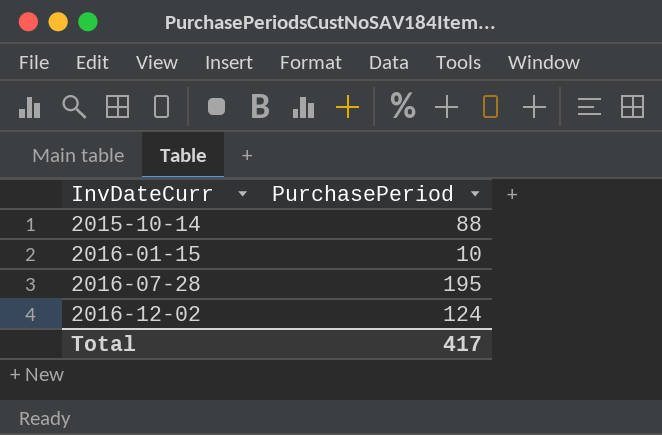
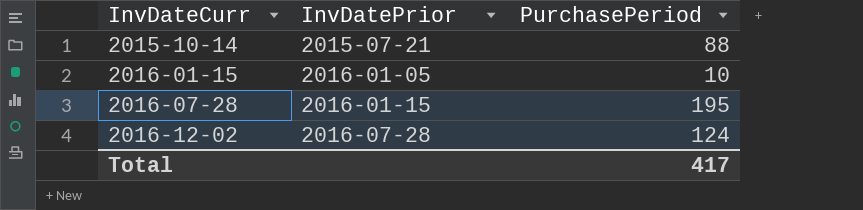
column InvDatePrior | position: none -> 2

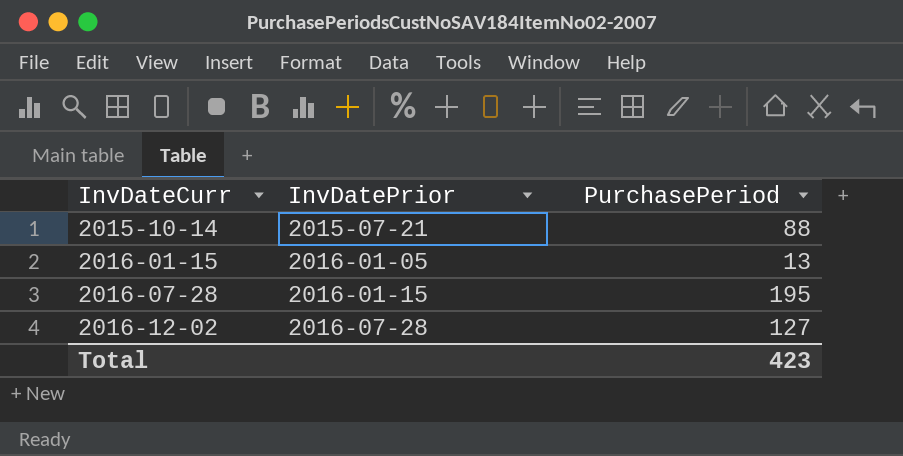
2016-01-15 | PurchasePeriod: 10 -> 13
2016-12-02 | PurchasePeriod: 124 -> 127
Total | PurchasePeriod: 417 -> 423

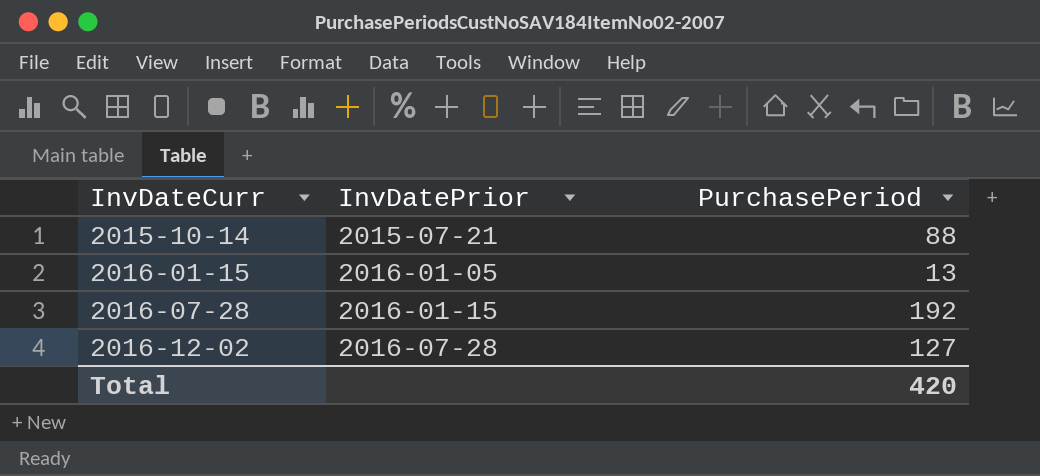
2016-07-28 | PurchasePeriod: 195 -> 192
Total | PurchasePeriod: 423 -> 420

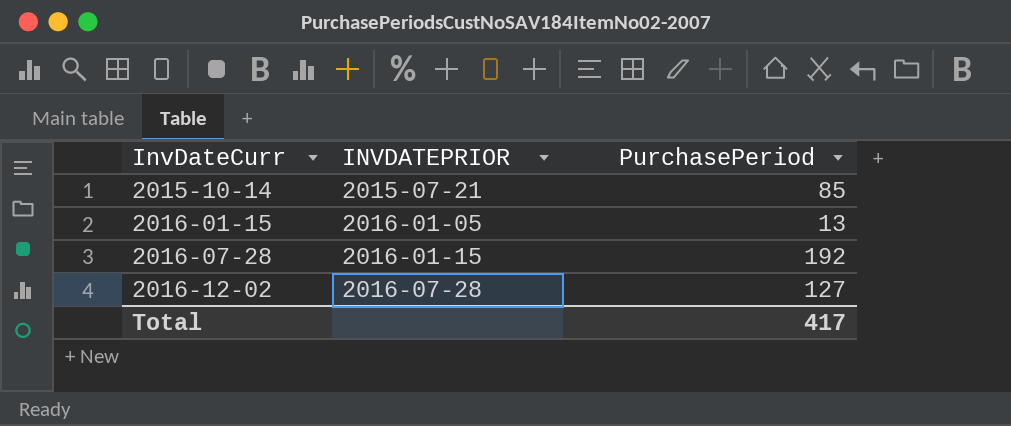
column name: InvDatePrior -> INVDATEPRIOR
2015-10-14 | PurchasePeriod: 88 -> 85
Total | PurchasePeriod: 420 -> 417

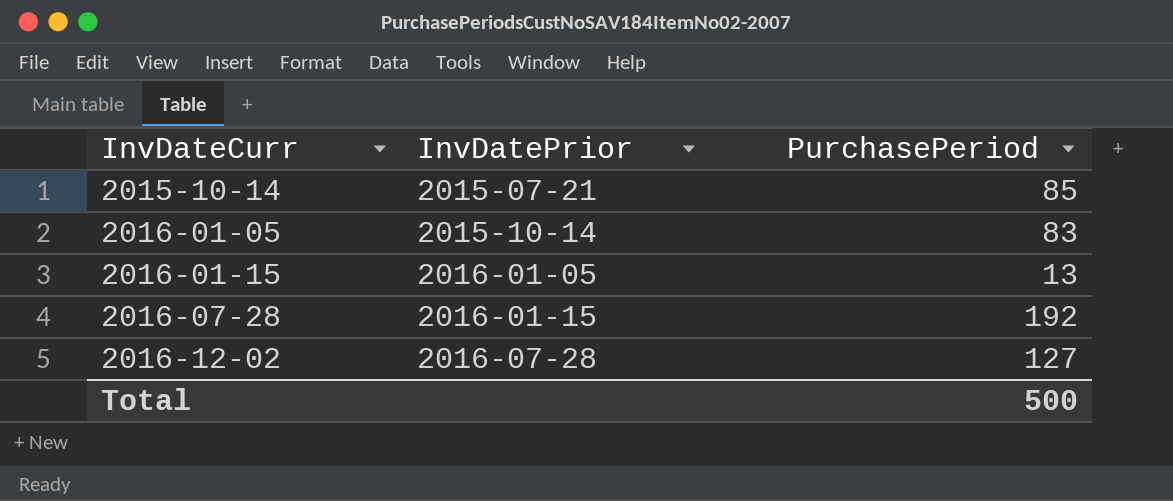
column name: INVDATEPRIOR -> InvDatePrior
row 2016-01-05: none -> 2015-10-14 | 83
Total | PurchasePeriod: 417 -> 500

